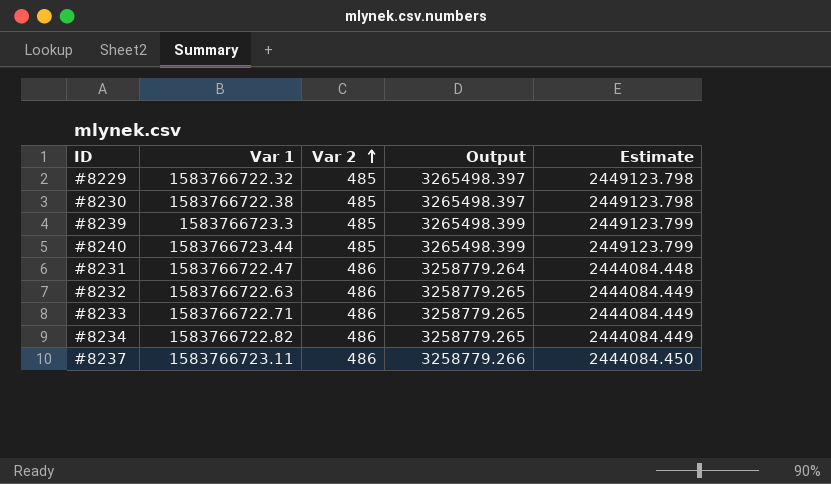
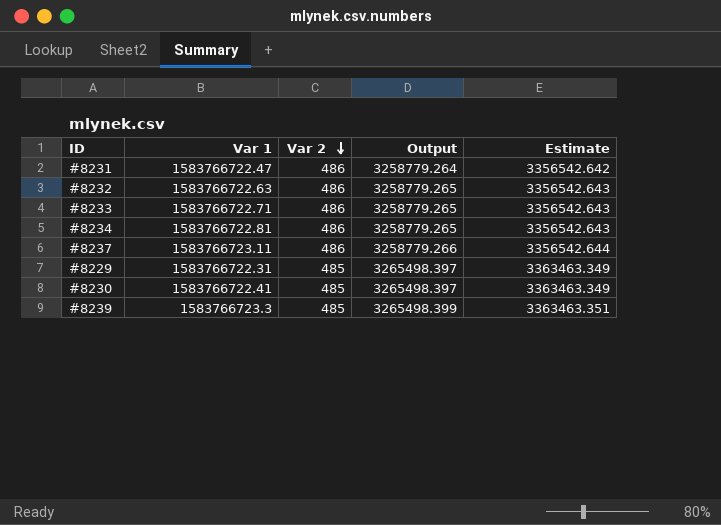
row order: Var 2 ascending -> Var 2 descending
column Estimate | formula: [Output] * 0.75 -> [Output] * 1.03
row #8240: 1583766723.44 | 485 | 3265498.399 | 2449123.799 -> none
#8234 | Var 1: 1583766722.82 -> 1583766722.81
#8229 | Var 1: 1583766722.32 -> 1583766722.31
#8230 | Var 1: 1583766722.38 -> 1583766722.41

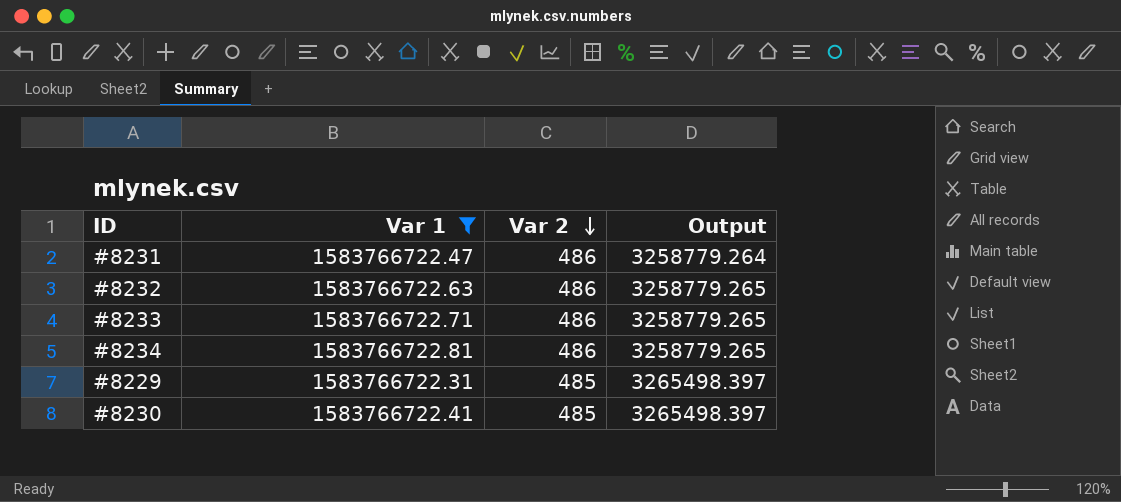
filter: none -> Var 1 <= 1583766722.81
column Estimate | formula: [Output] * 1.03 -> none

